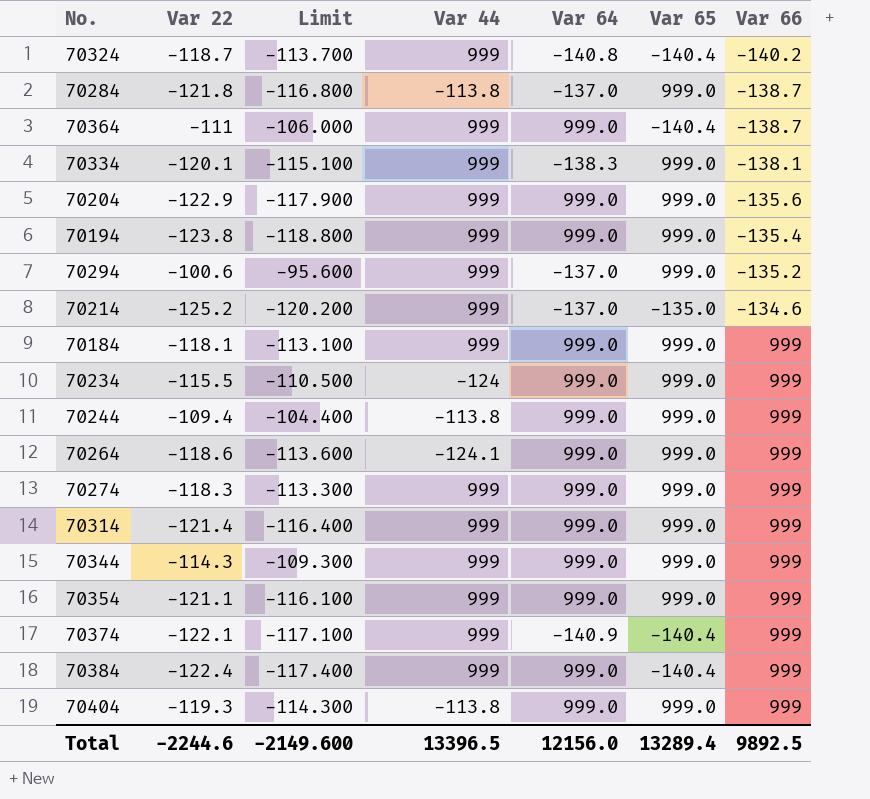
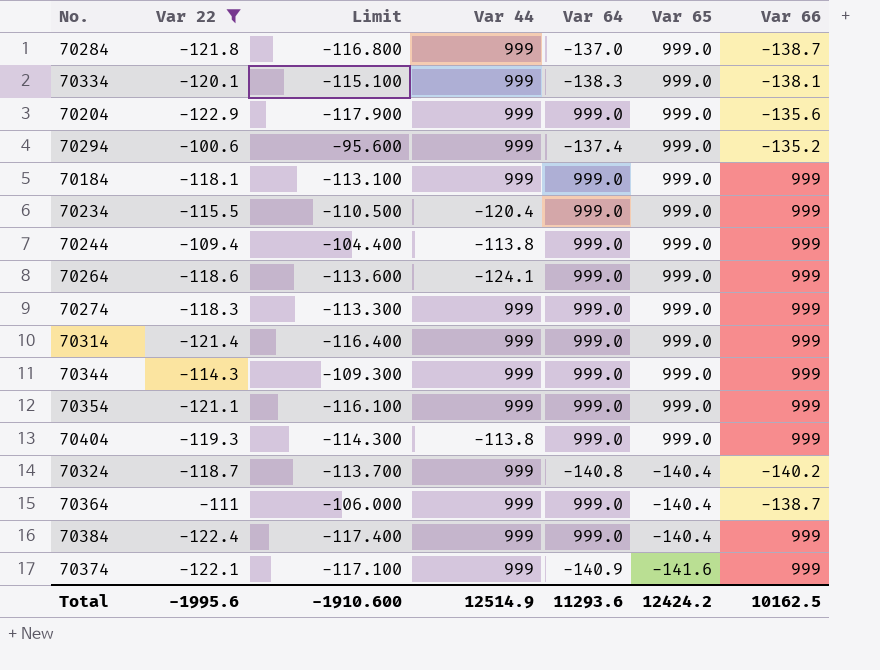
filter: none -> Var 22 >= -122.9
row order: Var 66 ascending -> Var 65 descending
70284 | Var 44: -113.8 -> 999
70294 | Var 64: -137.0 -> -137.4
70234 | Var 44: -124 -> -120.4
70374 | Var 65: -140.4 -> -141.6
Total | Var 22: -2244.6 -> -1995.6
Total | Limit: -2149.600 -> -1910.600
Total | Var 44: 13396.5 -> 12514.9
Total | Var 64: 12156.0 -> 11293.6
Total | Var 65: 13289.4 -> 12424.2
Total | Var 66: 9892.5 -> 10162.5

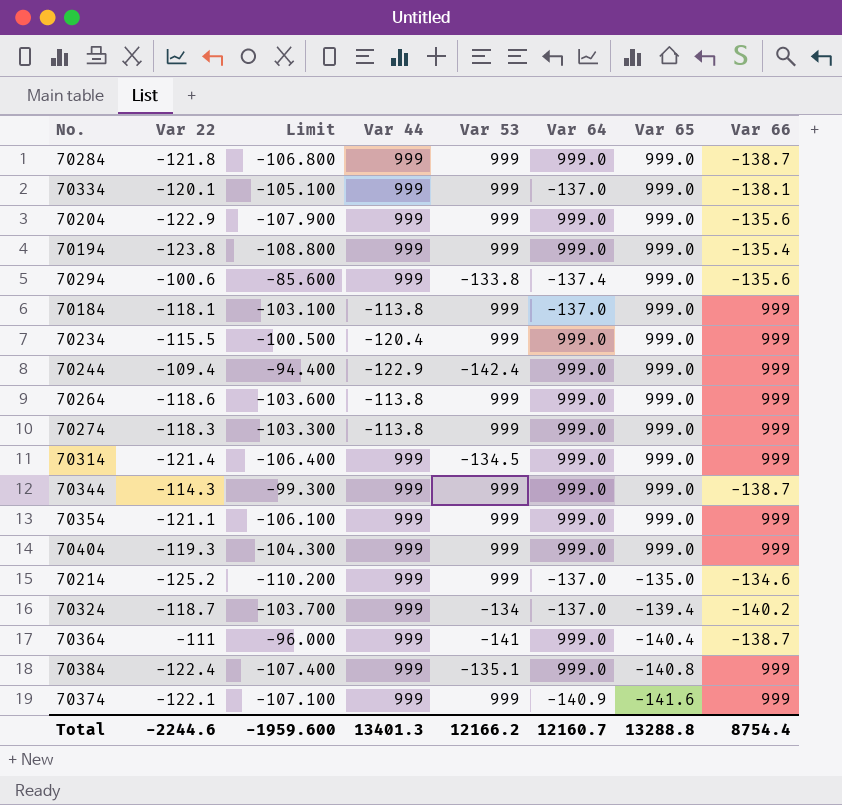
filter: Var 22 >= -122.9 -> none
column Limit | formula: [Var 22] + 5 -> [Var 22] + 15
column Var 53 | position: none -> 5
70284 | Var 64: -137.0 -> 999.0
70334 | Var 64: -138.3 -> -137.0
70294 | Var 66: -135.2 -> -135.6
70184 | Var 44: 999 -> -113.8
70184 | Var 64: 999.0 -> -137.0
70244 | Var 44: -113.8 -> -122.9
70264 | Var 44: -124.1 -> -113.8
70274 | Var 44: 999 -> -113.8
70344 | Var 66: 999 -> -138.7
70404 | Var 44: -113.8 -> 999
70324 | Var 64: -140.8 -> -137.0
70324 | Var 65: -140.4 -> -139.4
70384 | Var 65: -140.4 -> -140.8
Total | Var 22: -1995.6 -> -2244.6
Total | Limit: -1910.600 -> -1959.600
Total | Var 44: 12514.9 -> 13401.3
Total | Var 64: 11293.6 -> 12160.7
Total | Var 65: 12424.2 -> 13288.8
Total | Var 66: 10162.5 -> 8754.4

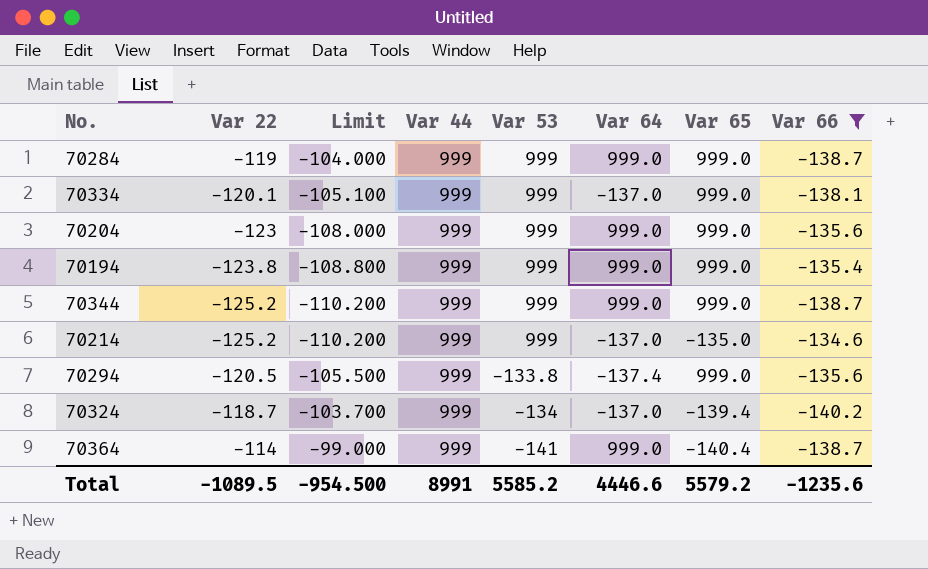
filter: none -> Var 66 != 999
row order: Var 65 descending -> Var 53 descending
70284 | Var 22: -121.8 -> -119
70284 | Limit: -106.800 -> -104.000
70204 | Var 22: -122.9 -> -123
70204 | Limit: -107.900 -> -108.000
70344 | Var 22: -114.3 -> -125.2
70344 | Limit: -99.300 -> -110.200
70294 | Var 22: -100.6 -> -120.5
70294 | Limit: -85.600 -> -105.500
70364 | Var 22: -111 -> -114
70364 | Limit: -96.000 -> -99.000
Total | Var 22: -2244.6 -> -1089.5
Total | Limit: -1959.600 -> -954.500
Total | Var 44: 13401.3 -> 8991
Total | Var 53: 12166.2 -> 5585.2
Total | Var 64: 12160.7 -> 4446.6
Total | Var 65: 13288.8 -> 5579.2
Total | Var 66: 8754.4 -> -1235.6

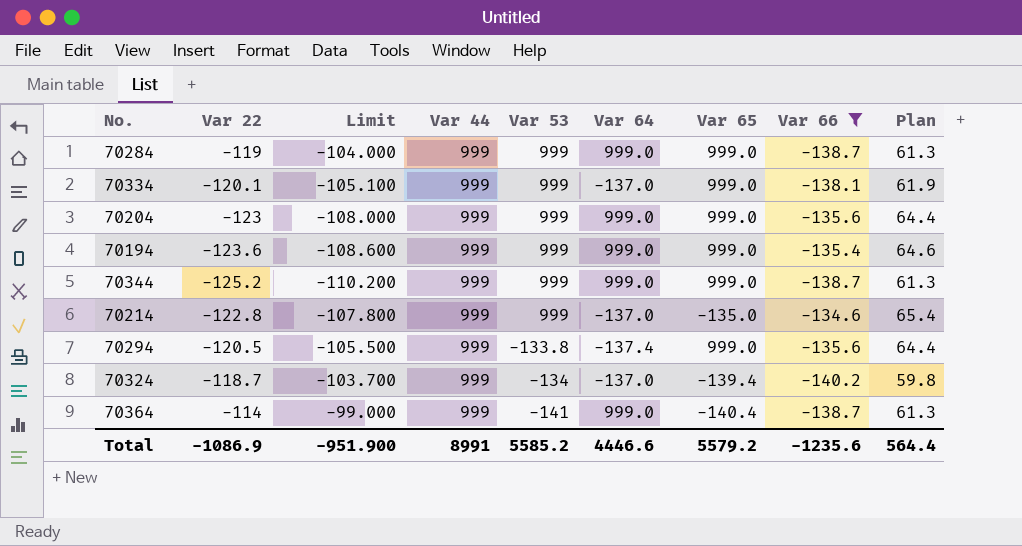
column Plan | formula: none -> [Var 66] + 200
70194 | Var 22: -123.8 -> -123.6
70194 | Limit: -108.800 -> -108.600
70214 | Var 22: -125.2 -> -122.8
70214 | Limit: -110.200 -> -107.800
Total | Var 22: -1089.5 -> -1086.9
Total | Limit: -954.500 -> -951.900

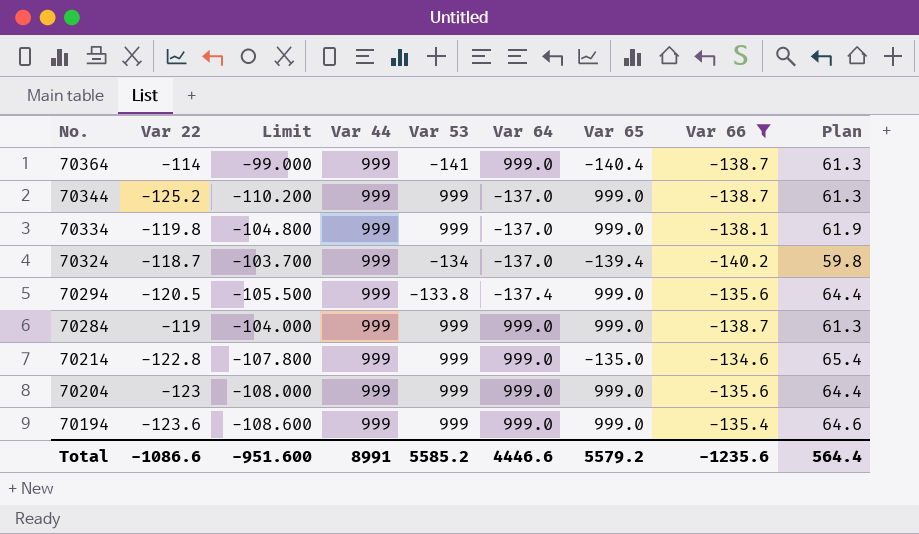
row order: Var 53 descending -> No. descending
70344 | Var 64: 999.0 -> -137.0
70334 | Var 22: -120.1 -> -119.8
70334 | Limit: -105.100 -> -104.800
70214 | Var 64: -137.0 -> 999.0
Total | Var 22: -1086.9 -> -1086.6
Total | Limit: -951.900 -> -951.600

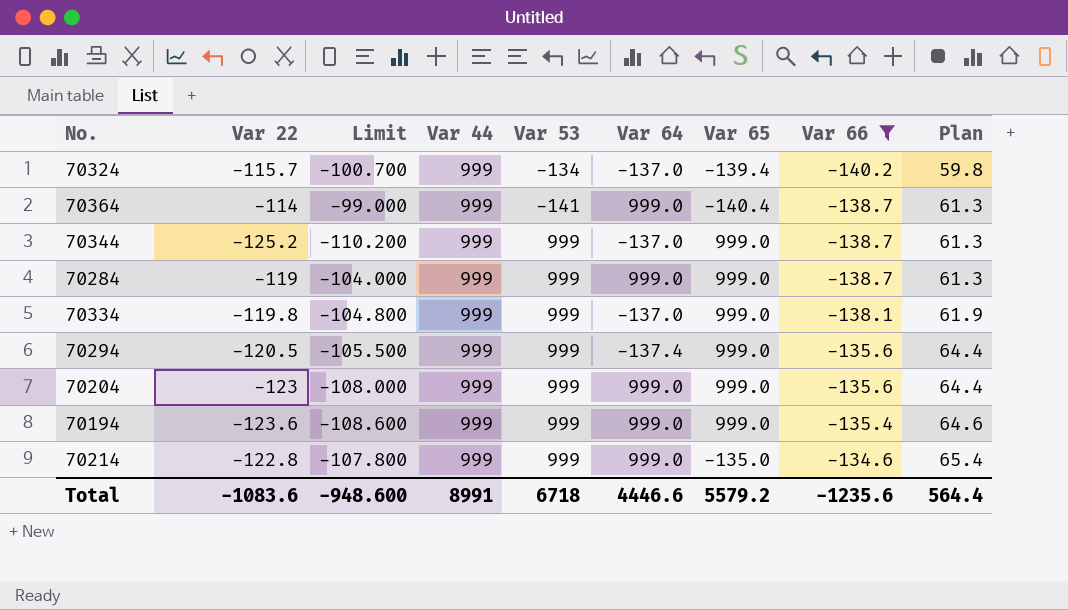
row order: No. descending -> Var 66 ascending
70324 | Var 22: -118.7 -> -115.7
70324 | Limit: -103.700 -> -100.700
70294 | Var 53: -133.8 -> 999
Total | Var 22: -1086.6 -> -1083.6
Total | Limit: -951.600 -> -948.600
Total | Var 53: 5585.2 -> 6718

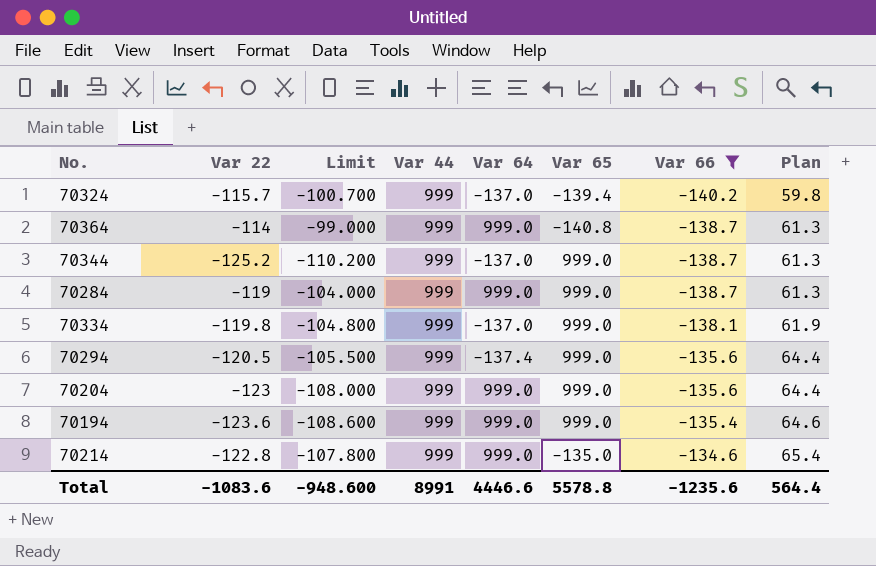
column Var 53 | position: 5 -> none
70364 | Var 65: -140.4 -> -140.8
Total | Var 65: 5579.2 -> 5578.8

